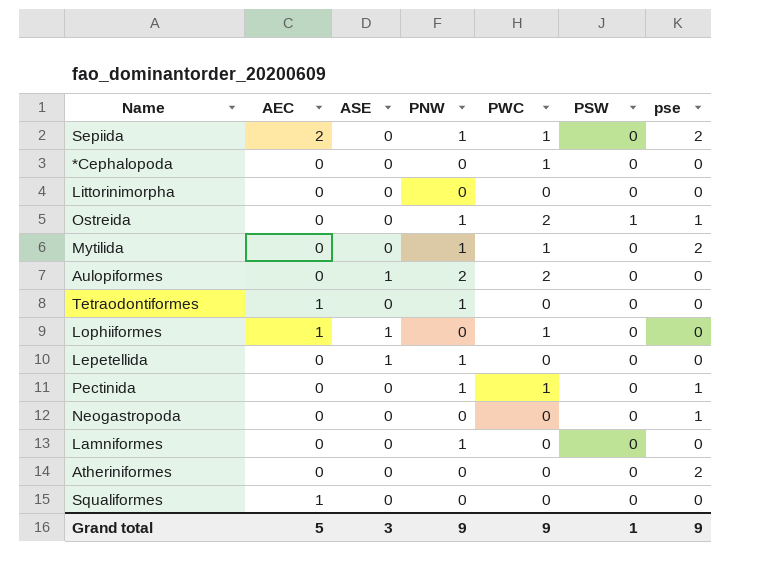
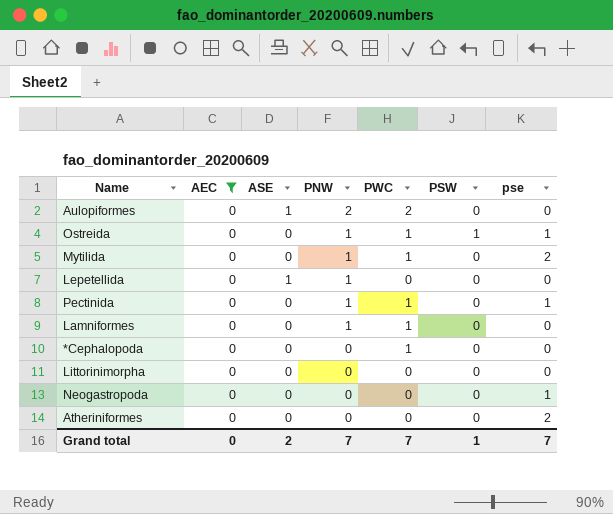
filter: none -> AEC = 0
row order: none -> PNW descending
Ostreida | PWC: 2 -> 1
Lamniformes | PWC: 0 -> 1
Grand total | AEC: 5 -> 0
Grand total | ASE: 3 -> 2
Grand total | PNW: 9 -> 7
Grand total | PWC: 9 -> 7
Grand total | pse: 9 -> 7

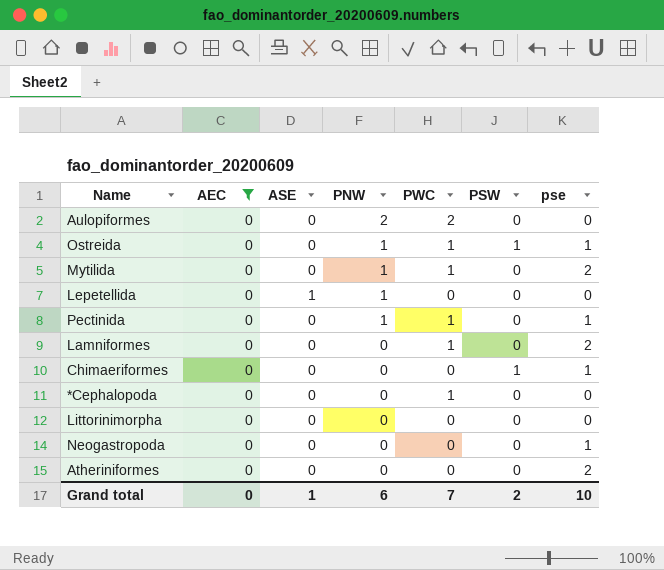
Aulopiformes | ASE: 1 -> 0
Lamniformes | PNW: 1 -> 0
Lamniformes | pse: 0 -> 2
row Chimaeriformes: none -> 0 | 0 | 0 | 0 | 1 | 1
Grand total | ASE: 2 -> 1
Grand total | PNW: 7 -> 6
Grand total | PSW: 1 -> 2
Grand total | pse: 7 -> 10

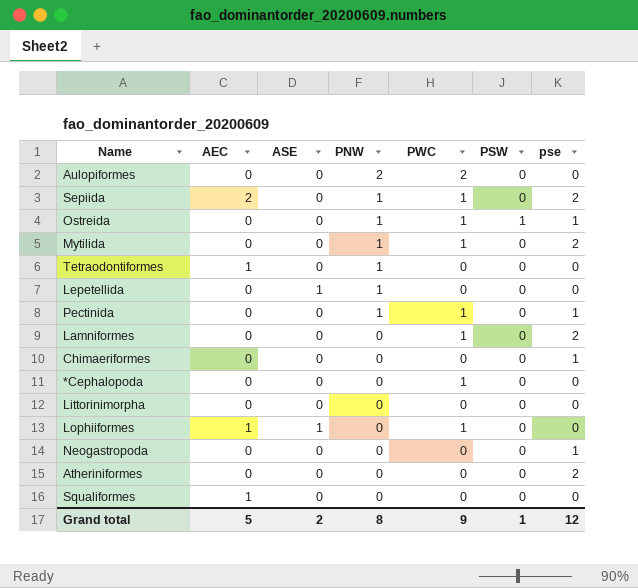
filter: AEC = 0 -> none
Chimaeriformes | PSW: 1 -> 0
Grand total | AEC: 0 -> 5
Grand total | ASE: 1 -> 2
Grand total | PNW: 6 -> 8
Grand total | PWC: 7 -> 9
Grand total | PSW: 2 -> 1
Grand total | pse: 10 -> 12

